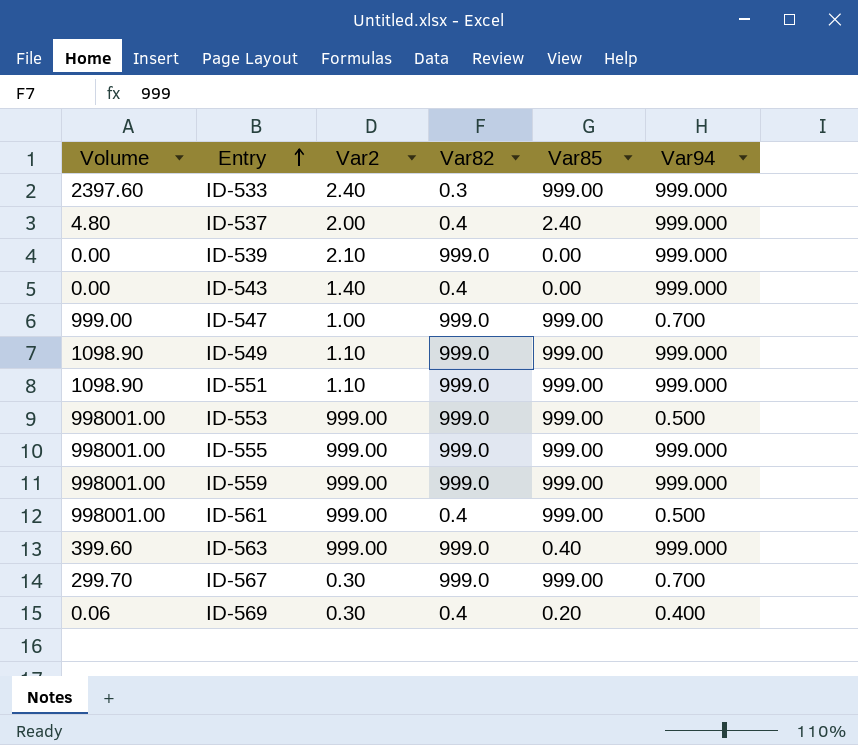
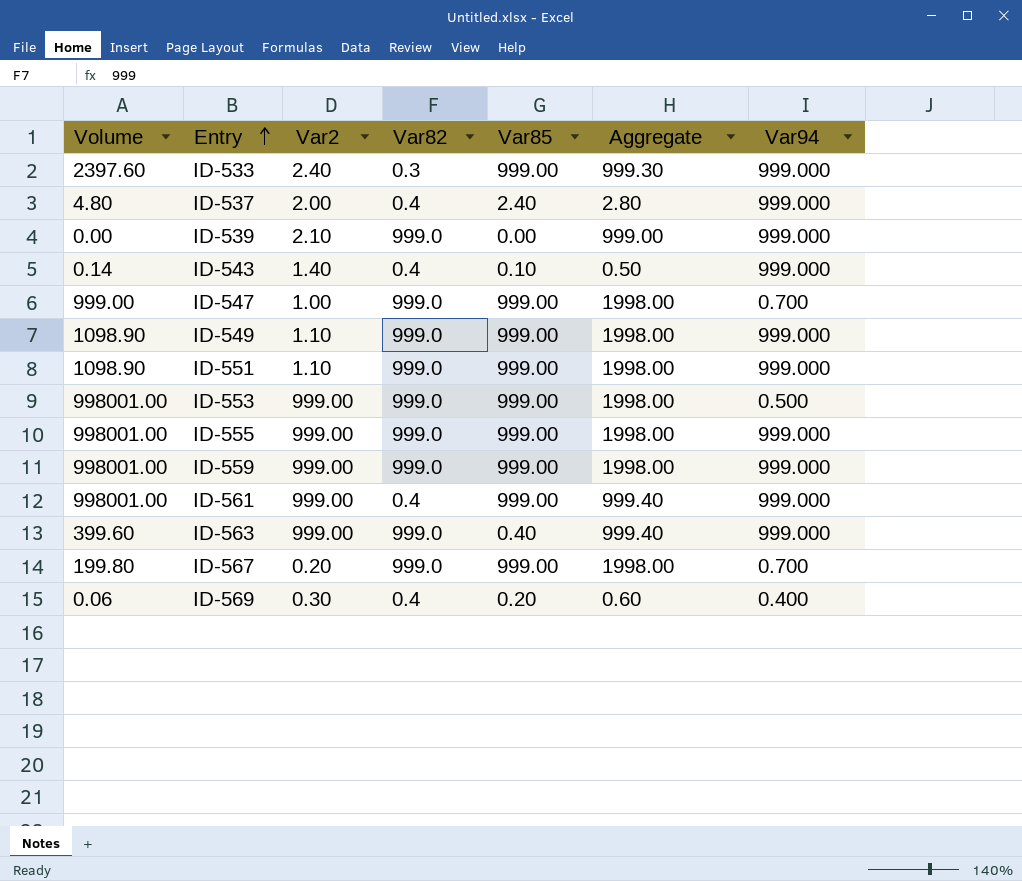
column Aggregate | formula: none -> [Var82] + [Var85]
ID-543 | Volume: 0.00 -> 0.14
ID-543 | Var85: 0.00 -> 0.10
ID-561 | Var94: 0.500 -> 999.000
ID-567 | Volume: 299.70 -> 199.80
ID-567 | Var2: 0.30 -> 0.20

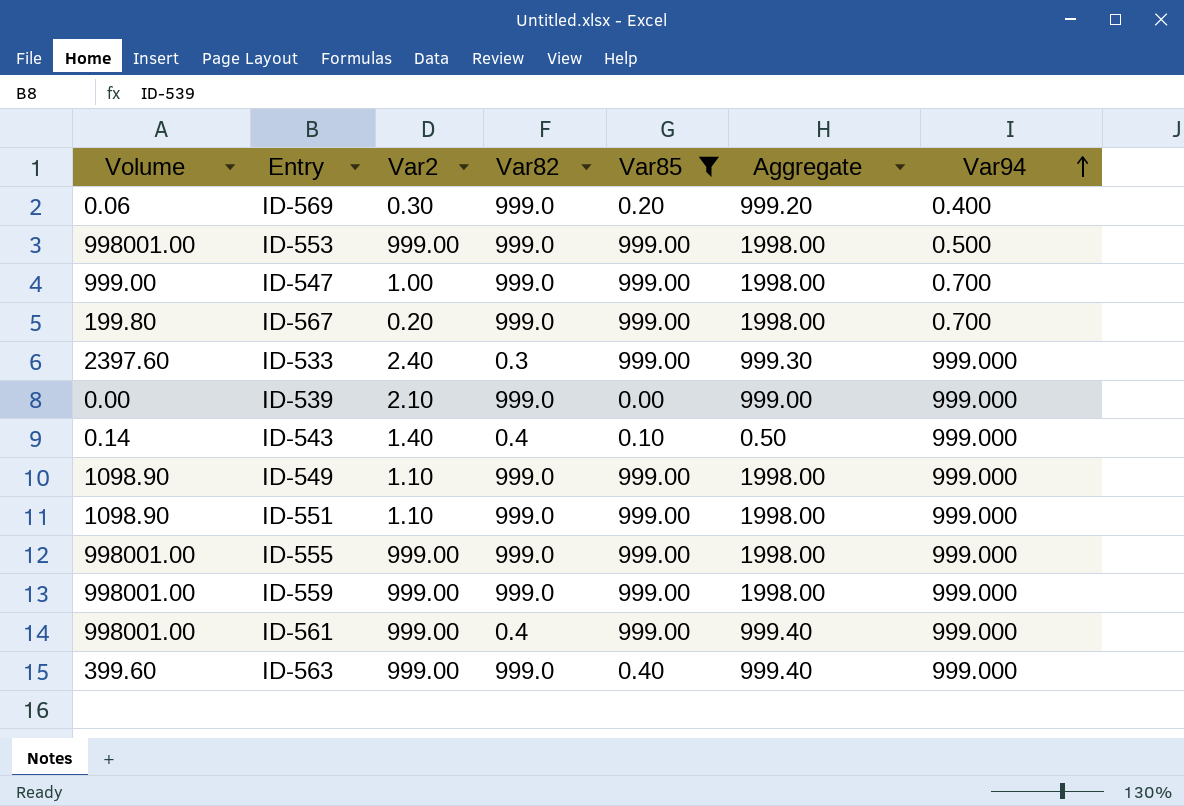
filter: none -> Var85 != 2.40
row order: Entry ascending -> Var94 ascending
ID-569 | Var82: 0.4 -> 999.0
ID-569 | Aggregate: 0.60 -> 999.20

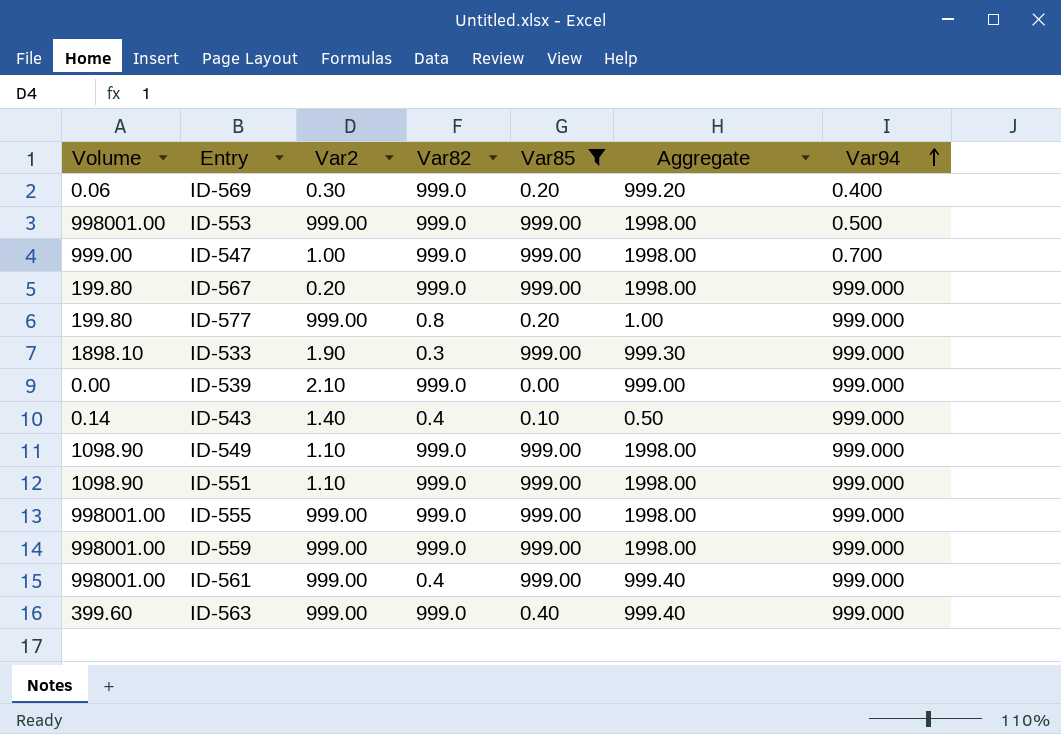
ID-567 | Var94: 0.700 -> 999.000
row ID-577: none -> 199.80 | 999.00 | 0.8 | 0.20 | 1.00 | 999.000
ID-533 | Volume: 2397.60 -> 1898.10
ID-533 | Var2: 2.40 -> 1.90

